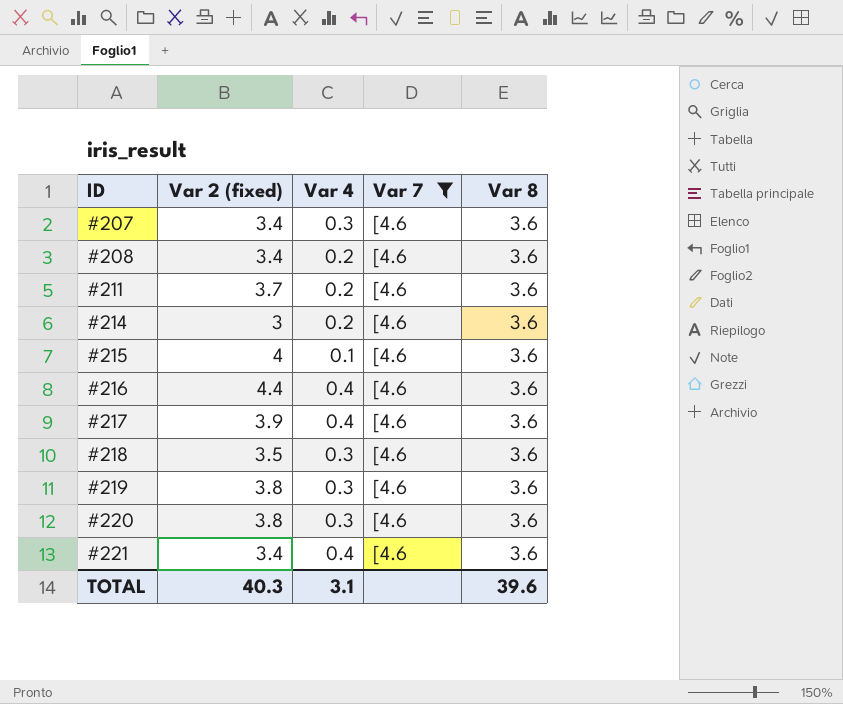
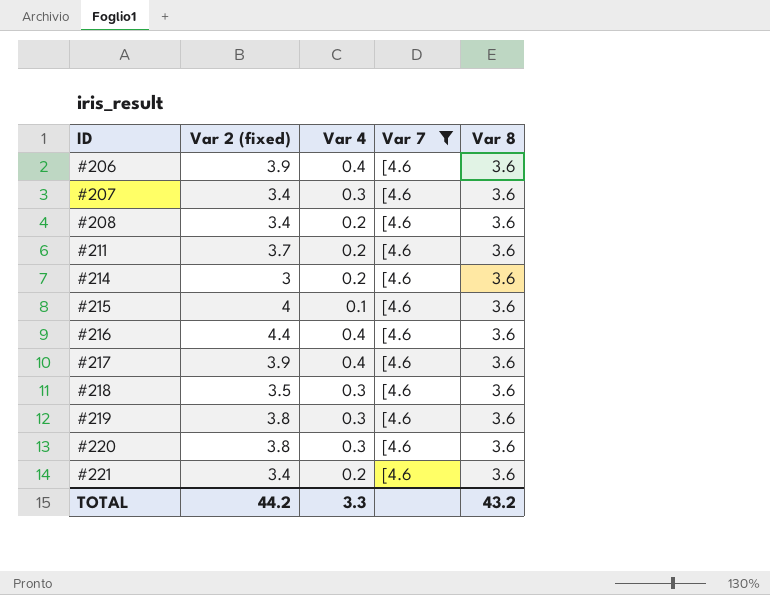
row #206: none -> 3.9 | 0.4 | [4.6 | 3.6
#221 | Var 4: 0.4 -> 0.2
TOTAL | Var 2 (fixed): 40.3 -> 44.2
TOTAL | Var 4: 3.1 -> 3.3
TOTAL | Var 8: 39.6 -> 43.2

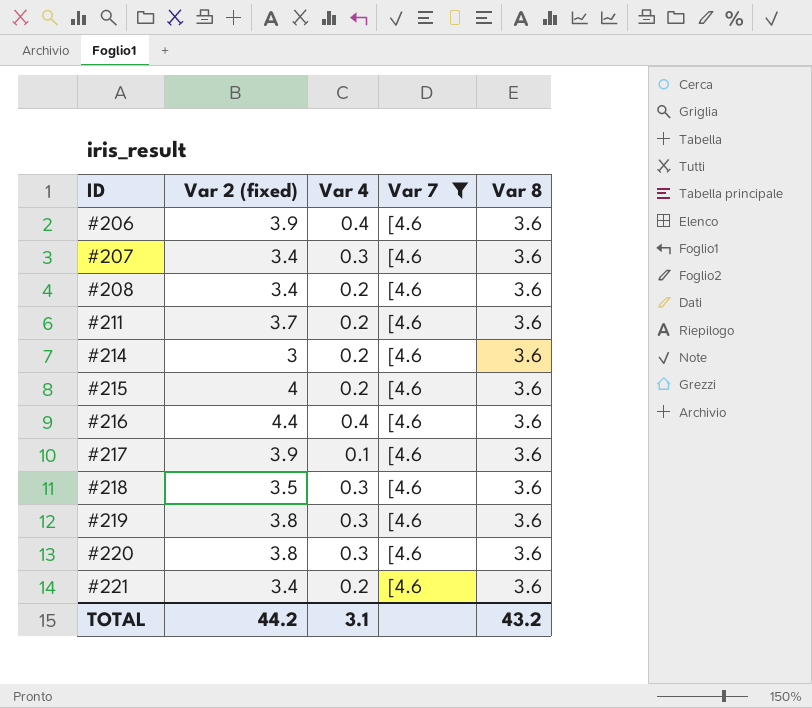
#215 | Var 4: 0.1 -> 0.2
#217 | Var 4: 0.4 -> 0.1
TOTAL | Var 4: 3.3 -> 3.1

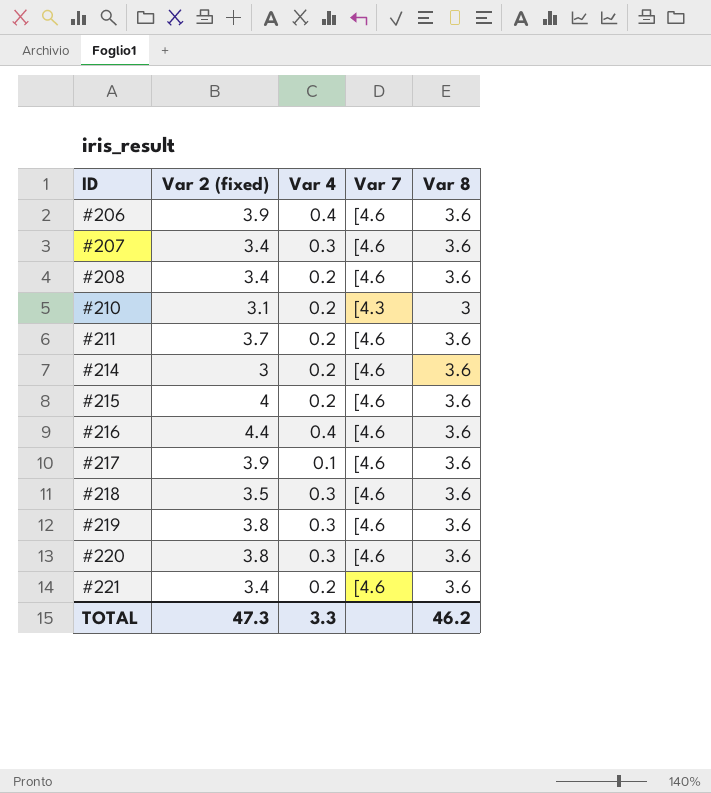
filter: Var 7 = [4.6 -> none
TOTAL | Var 2 (fixed): 44.2 -> 47.3
TOTAL | Var 4: 3.1 -> 3.3
TOTAL | Var 8: 43.2 -> 46.2

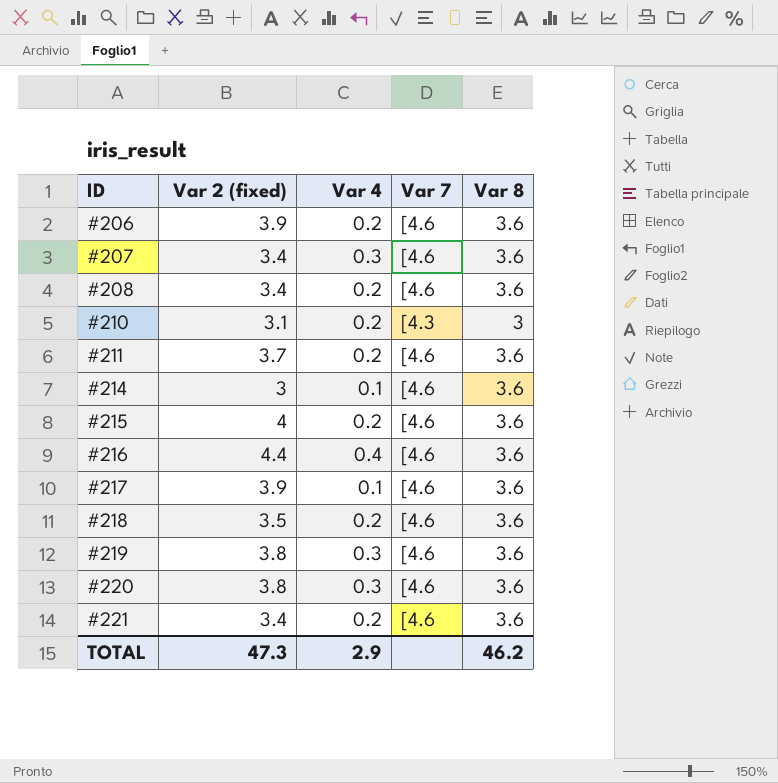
#206 | Var 4: 0.4 -> 0.2
#214 | Var 4: 0.2 -> 0.1
#218 | Var 4: 0.3 -> 0.2
TOTAL | Var 4: 3.3 -> 2.9

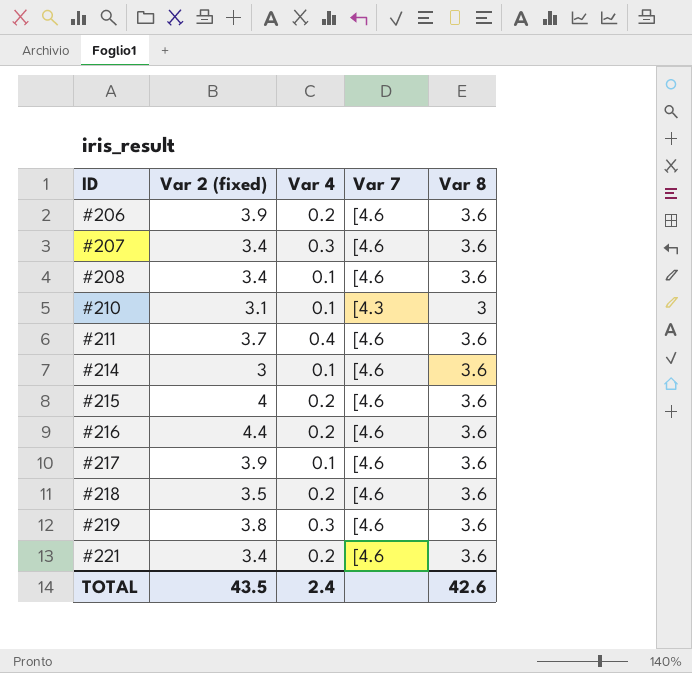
row #220: 3.8 | 0.3 | [4.6 | 3.6 -> none
#208 | Var 4: 0.2 -> 0.1
#210 | Var 4: 0.2 -> 0.1
#211 | Var 4: 0.2 -> 0.4
#216 | Var 4: 0.4 -> 0.2
TOTAL | Var 2 (fixed): 47.3 -> 43.5
TOTAL | Var 4: 2.9 -> 2.4
TOTAL | Var 8: 46.2 -> 42.6

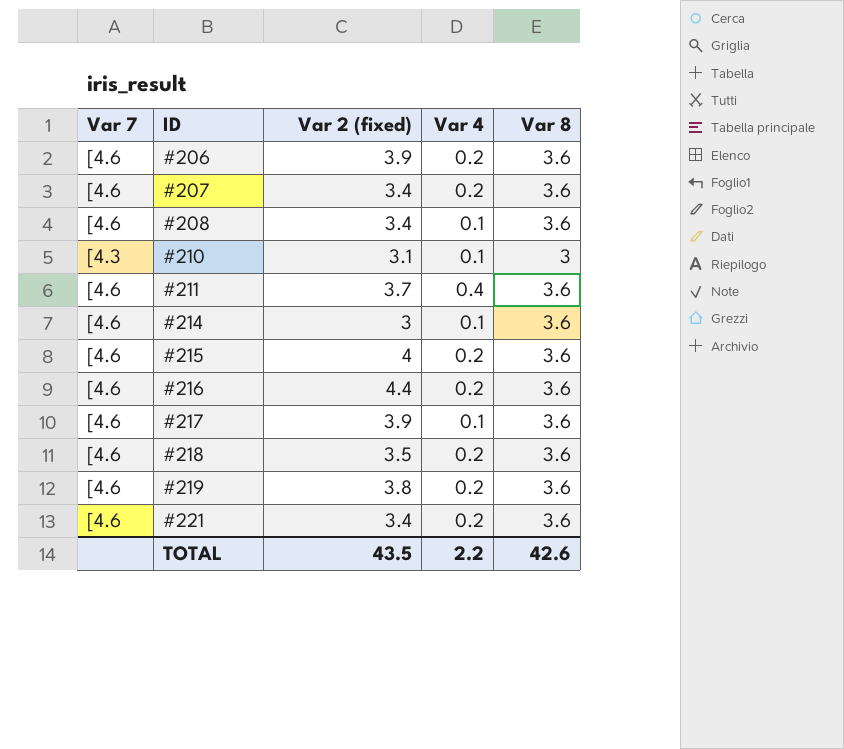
column Var 7 | position: 4 -> 1
#207 | Var 4: 0.3 -> 0.2
#219 | Var 4: 0.3 -> 0.2
TOTAL | Var 4: 2.4 -> 2.2

